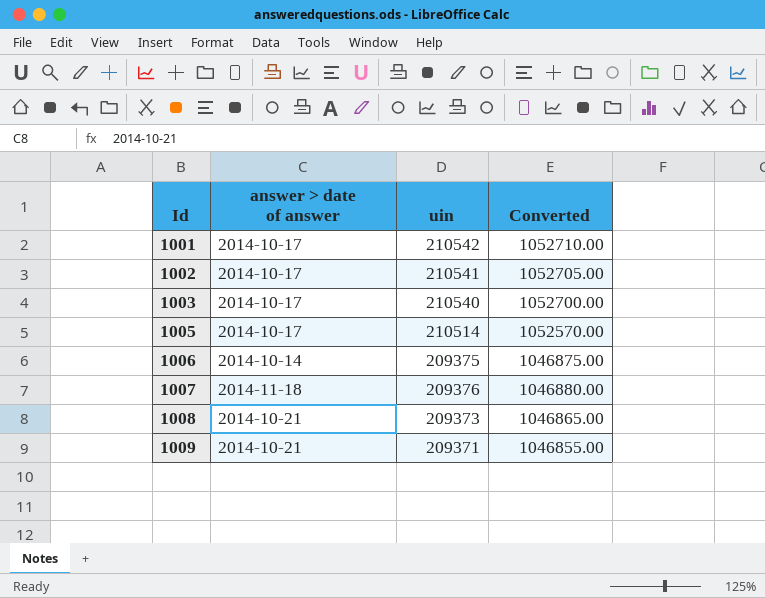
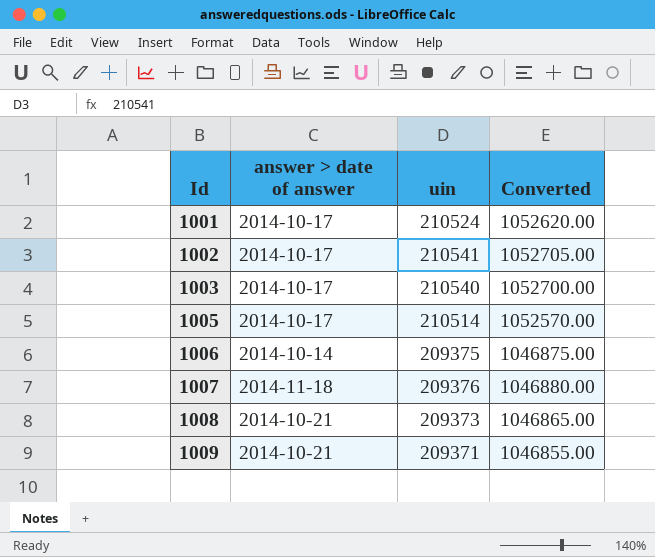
1001 | uin: 210542 -> 210524
1001 | Converted: 1052710.00 -> 1052620.00

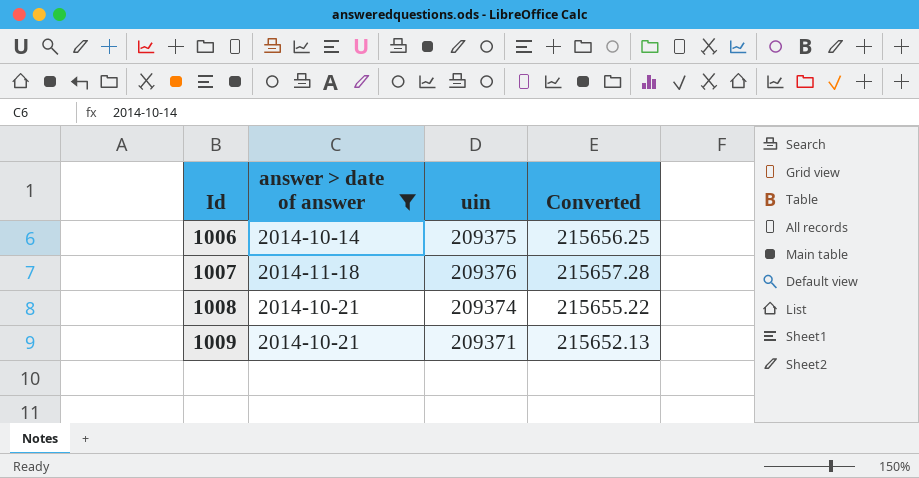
filter: none -> answer > date of answer != 2014-10-17
column Converted | formula: [uin] * 5 -> [uin] * 1.03
1008 | uin: 209373 -> 209374

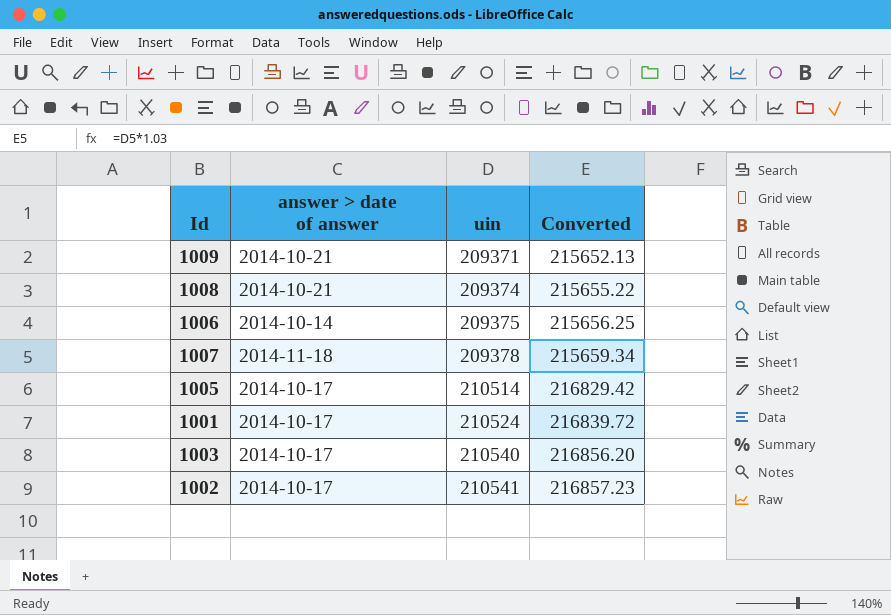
filter: answer > date of answer != 2014-10-17 -> none
row order: Id ascending -> uin ascending
1007 | uin: 209376 -> 209378
1007 | Converted: 215657.28 -> 215659.34

